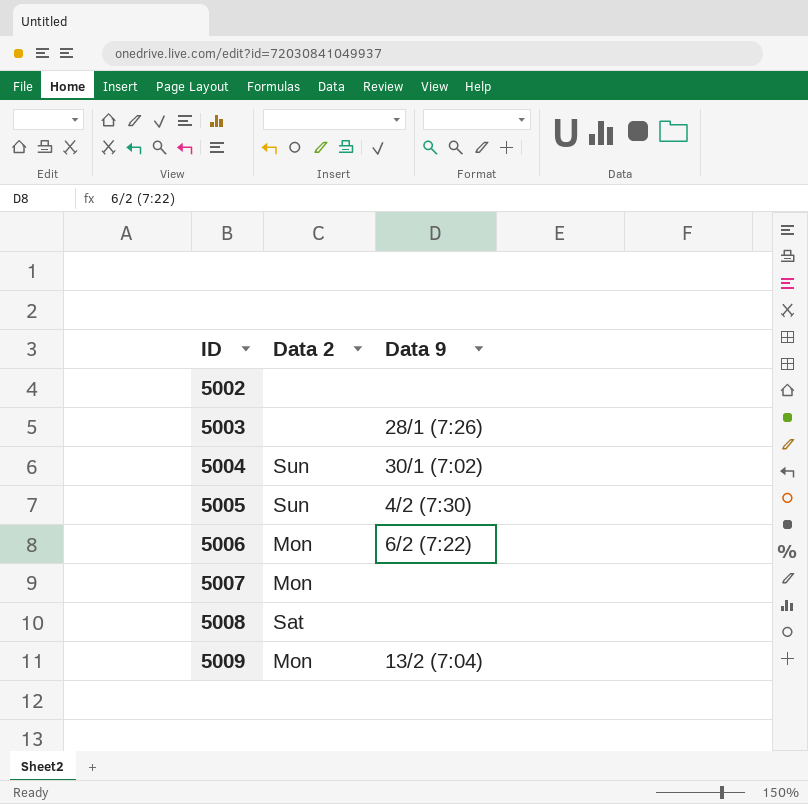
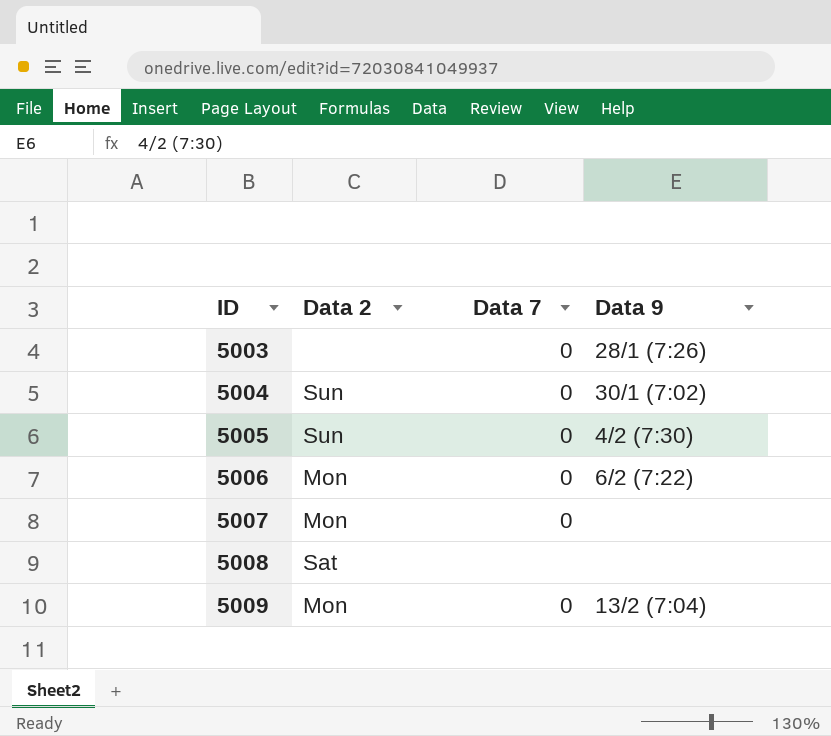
column Data 7 | position: none -> 3
row 5002: none | none -> none

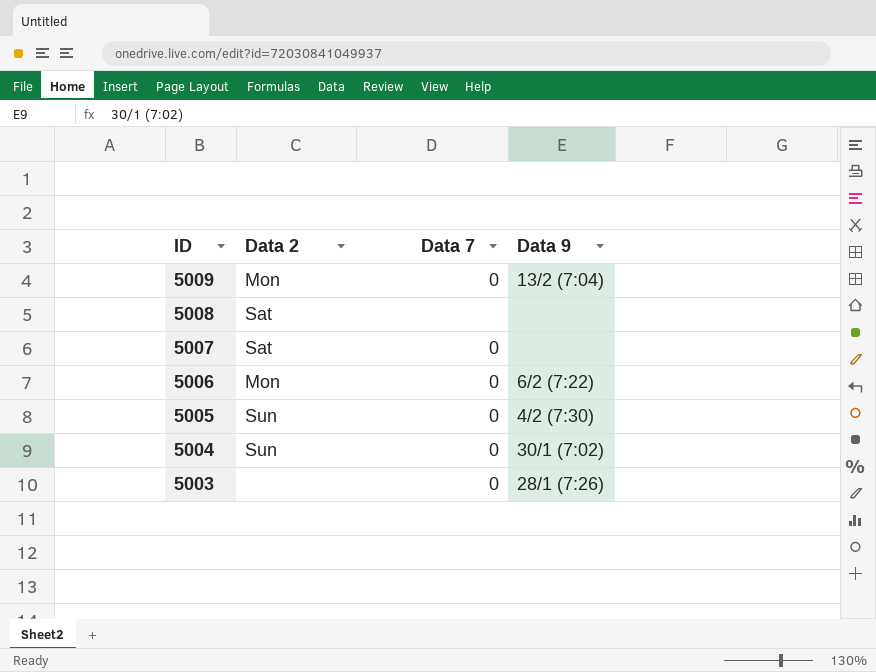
row order: ID ascending -> ID descending
5007 | Data 2: Mon -> Sat

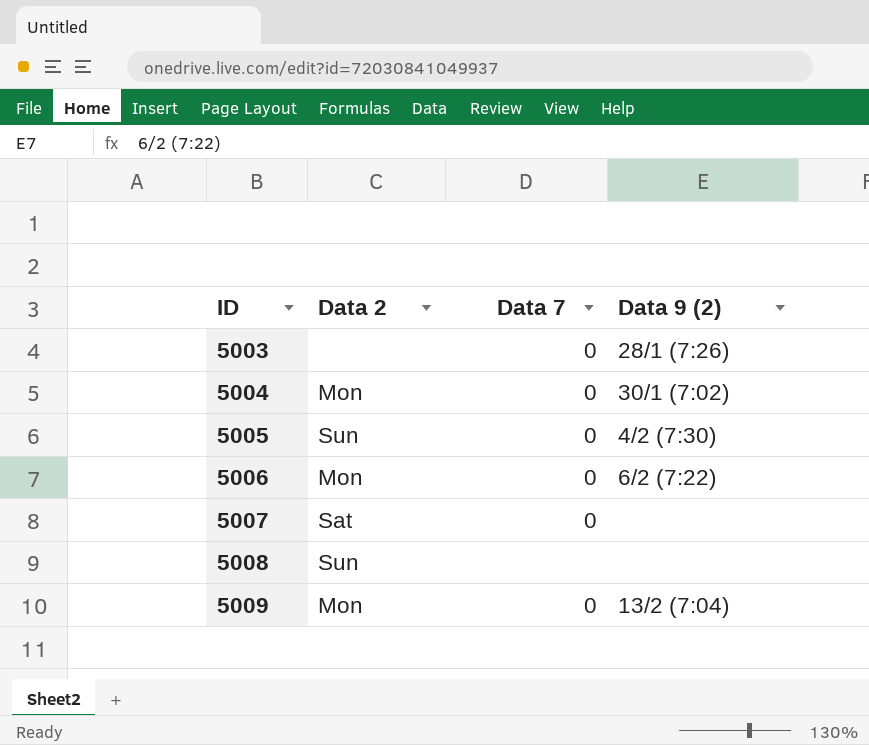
row order: ID descending -> ID ascending
column name: Data 9 -> Data 9 (2)
5004 | Data 2: Sun -> Mon
5008 | Data 2: Sat -> Sun

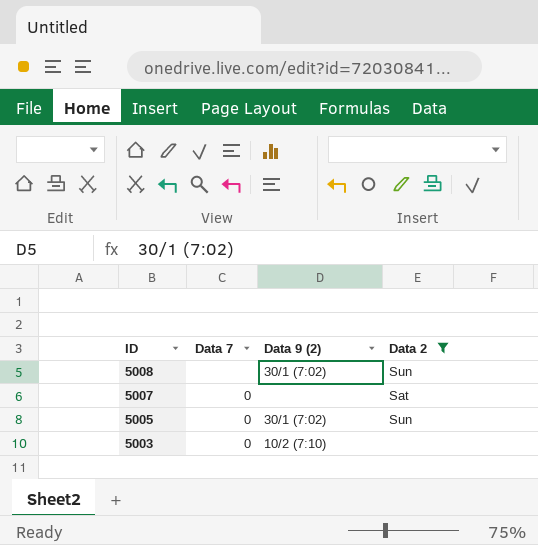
filter: none -> Data 2 != Mon
row order: ID ascending -> ID descending
column Data 2 | position: 2 -> 4
5008 | Data 9 (2): none -> 30/1 (7:02)
5005 | Data 9 (2): 4/2 (7:30) -> 30/1 (7:02)
5003 | Data 9 (2): 28/1 (7:26) -> 10/2 (7:10)

